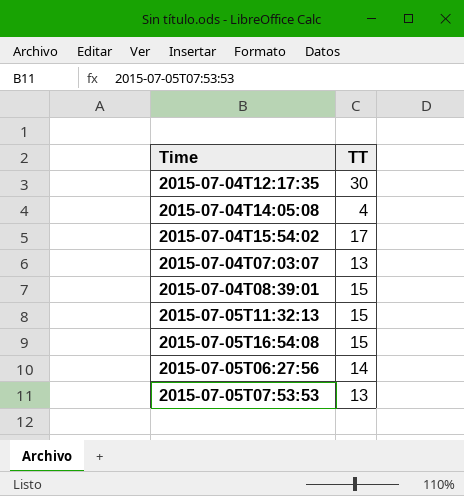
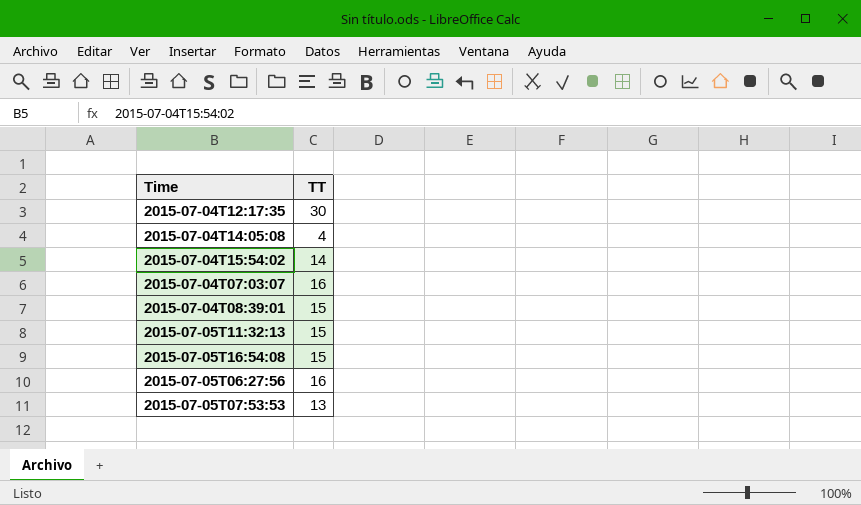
2015-07-04T15:54:02 | TT: 17 -> 14
2015-07-04T07:03:07 | TT: 13 -> 16
2015-07-05T06:27:56 | TT: 14 -> 16

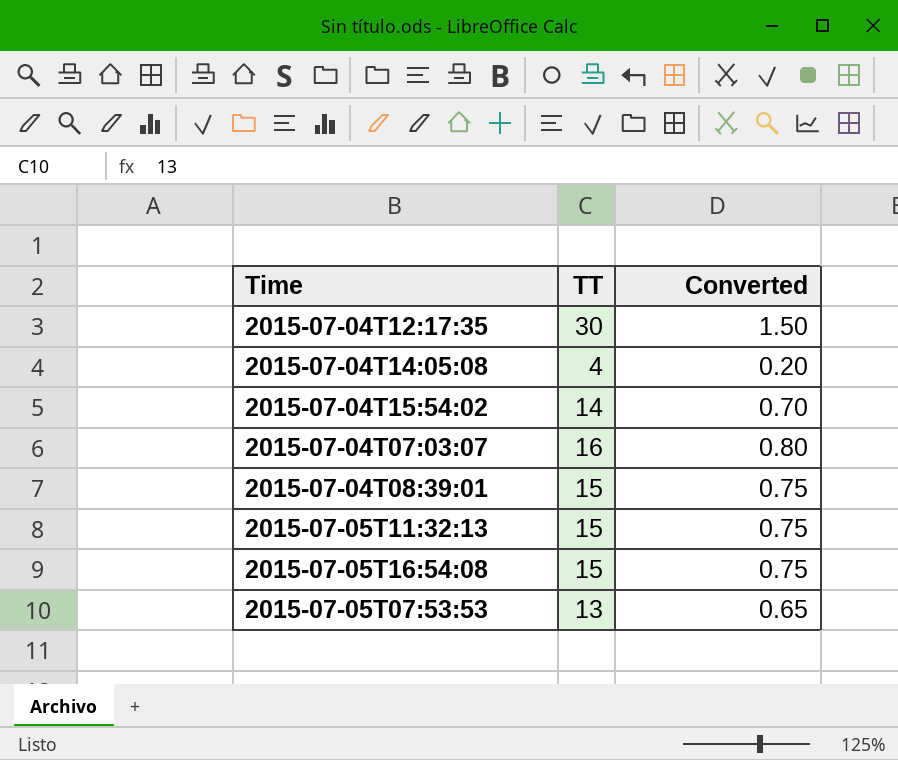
column Converted | formula: none -> [TT] * 0.05
row 2015-07-05T06:27:56: 16 -> none

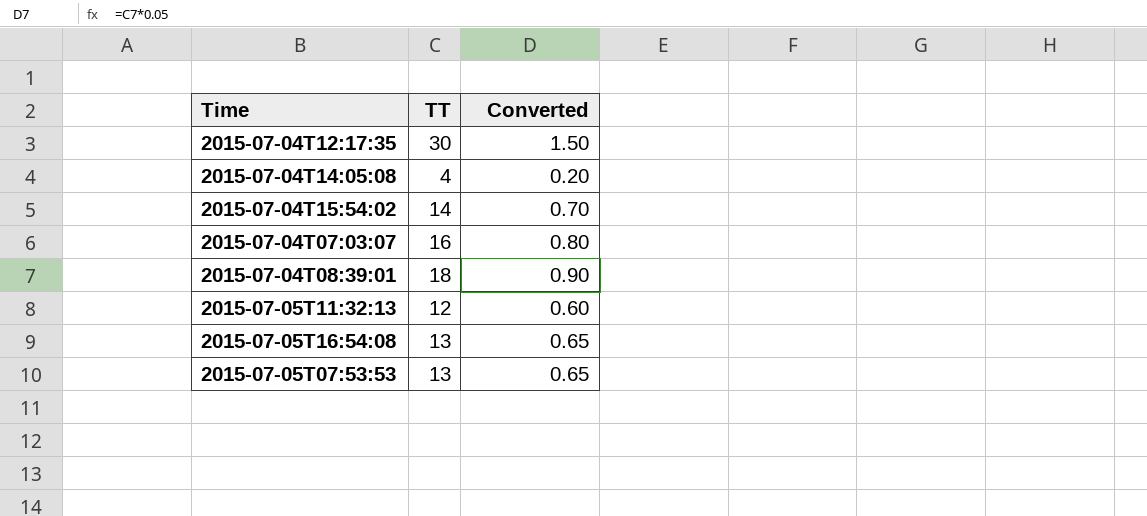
2015-07-04T08:39:01 | TT: 15 -> 18
2015-07-04T08:39:01 | Converted: 0.75 -> 0.90
2015-07-05T11:32:13 | TT: 15 -> 12
2015-07-05T11:32:13 | Converted: 0.75 -> 0.60
2015-07-05T16:54:08 | TT: 15 -> 13
2015-07-05T16:54:08 | Converted: 0.75 -> 0.65

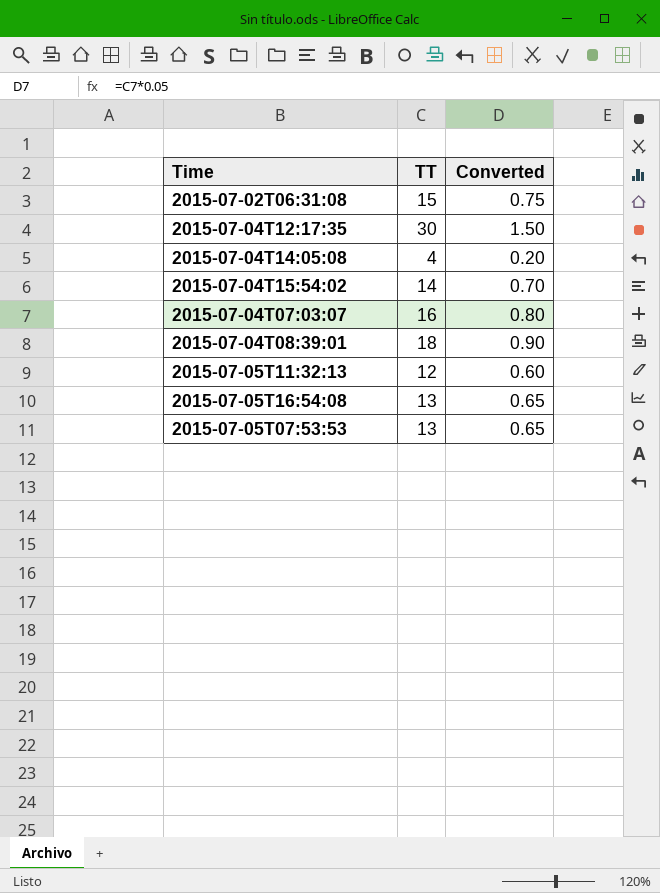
row 2015-07-02T06:31:08: none -> 15 | 0.75

